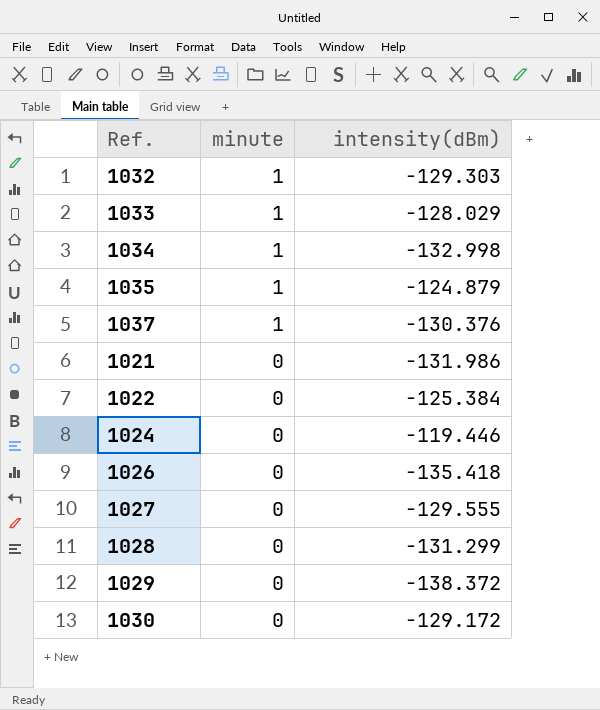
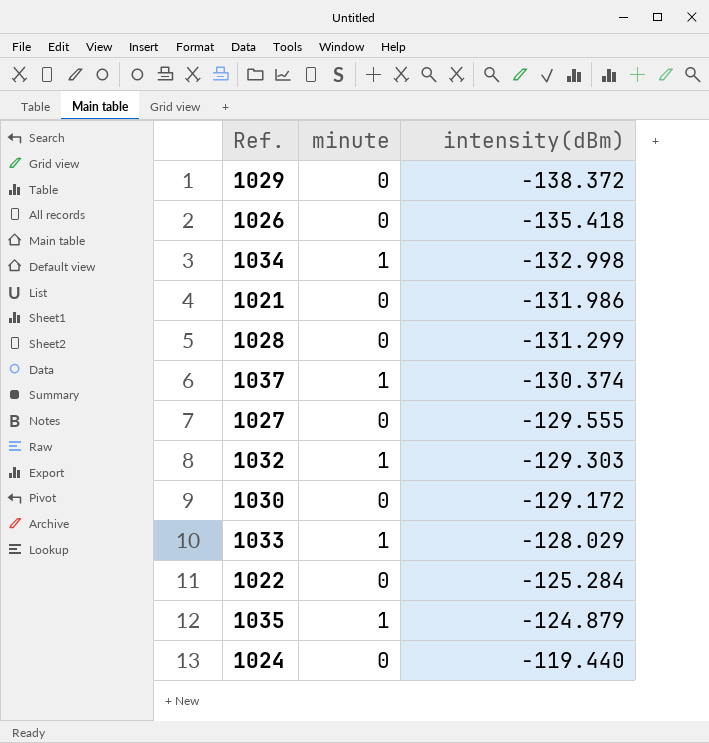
row order: minute descending -> intensity(dBm) ascending
1037 | intensity(dBm): -130.376 -> -130.374
1022 | intensity(dBm): -125.384 -> -125.284
1024 | intensity(dBm): -119.446 -> -119.440

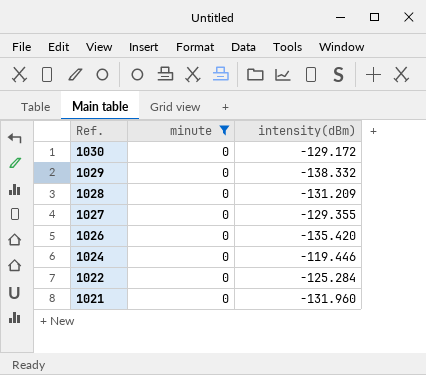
filter: none -> minute = 0
row order: intensity(dBm) ascending -> Ref. descending
1029 | intensity(dBm): -138.372 -> -138.332
1028 | intensity(dBm): -131.299 -> -131.209
1027 | intensity(dBm): -129.555 -> -129.355
1026 | intensity(dBm): -135.418 -> -135.420
1024 | intensity(dBm): -119.440 -> -119.446
1021 | intensity(dBm): -131.986 -> -131.960

